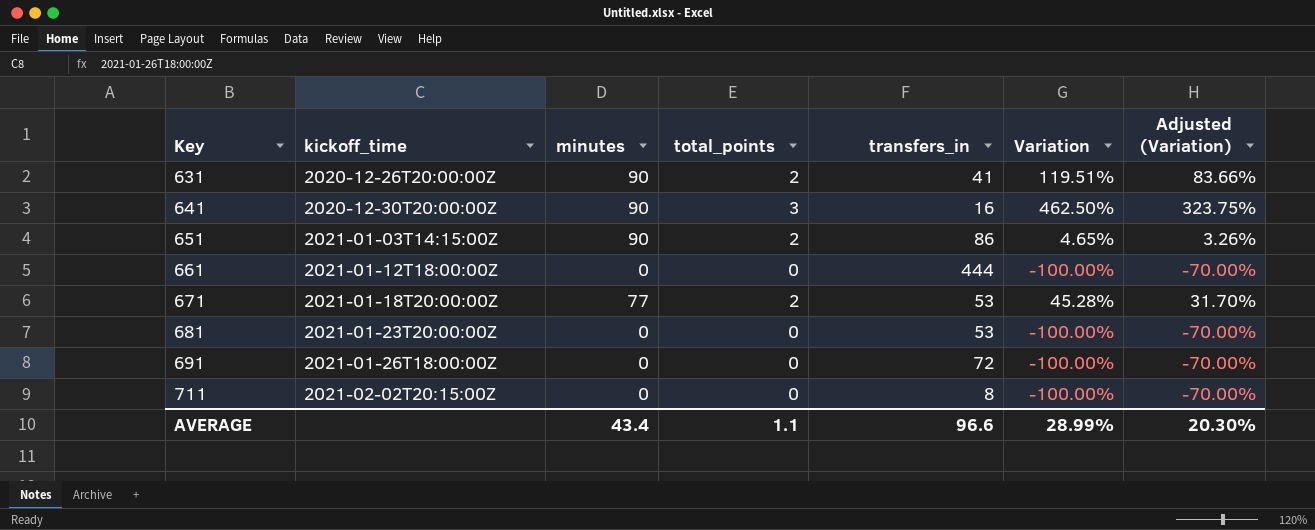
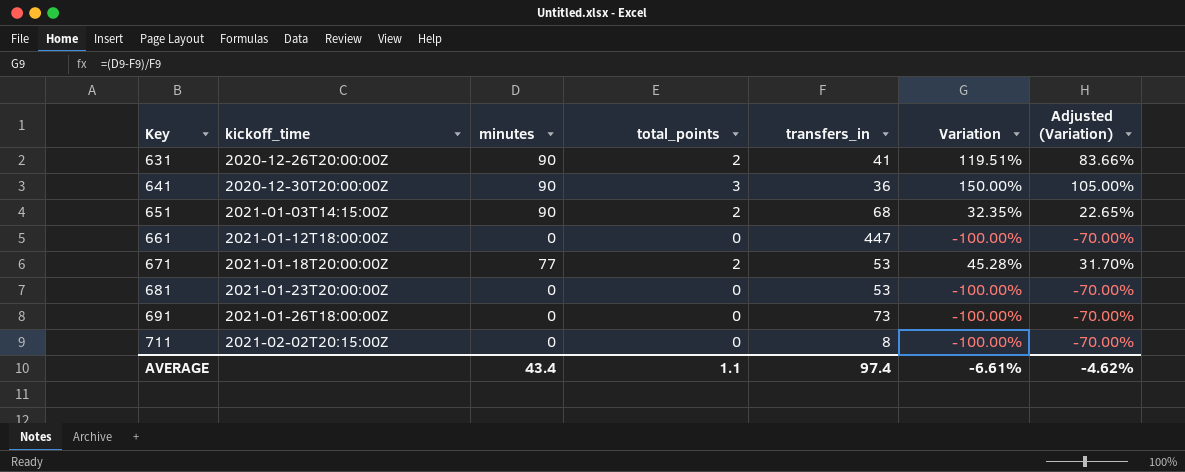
641 | transfers_in: 16 -> 36
641 | Variation: 462.50% -> 150.00%
641 | Adjusted (Variation): 323.75% -> 105.00%
651 | transfers_in: 86 -> 68
651 | Variation: 4.65% -> 32.35%
651 | Adjusted (Variation): 3.26% -> 22.65%
661 | transfers_in: 444 -> 447
691 | transfers_in: 72 -> 73
AVERAGE | transfers_in: 96.6 -> 97.4
AVERAGE | Variation: 28.99% -> -6.61%
AVERAGE | Adjusted (Variation): 20.30% -> -4.62%

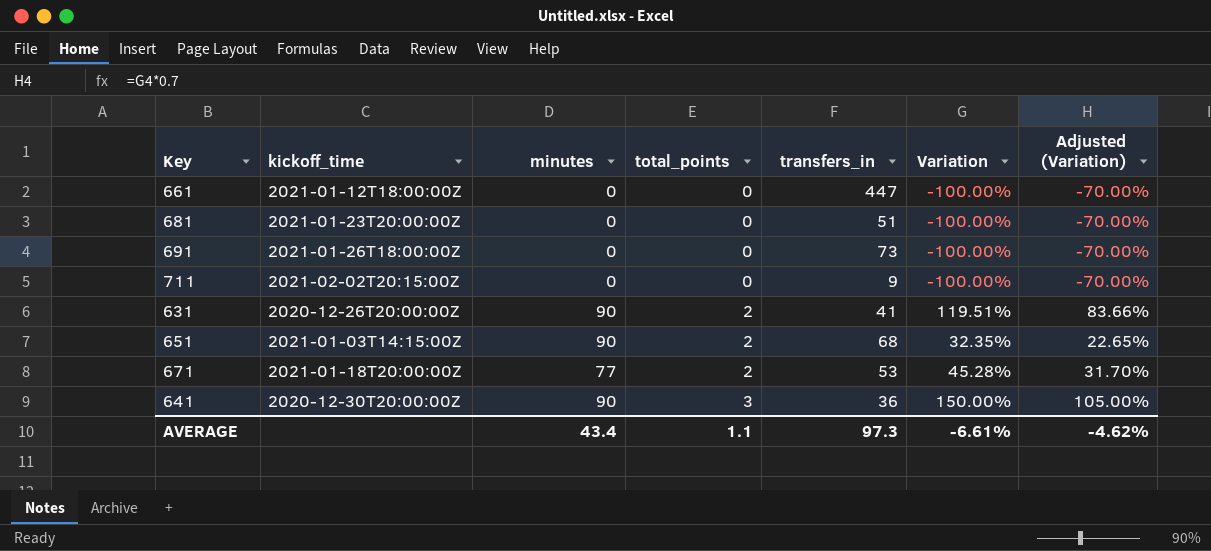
row order: Key ascending -> total_points ascending
681 | transfers_in: 53 -> 51
711 | transfers_in: 8 -> 9
AVERAGE | transfers_in: 97.4 -> 97.3

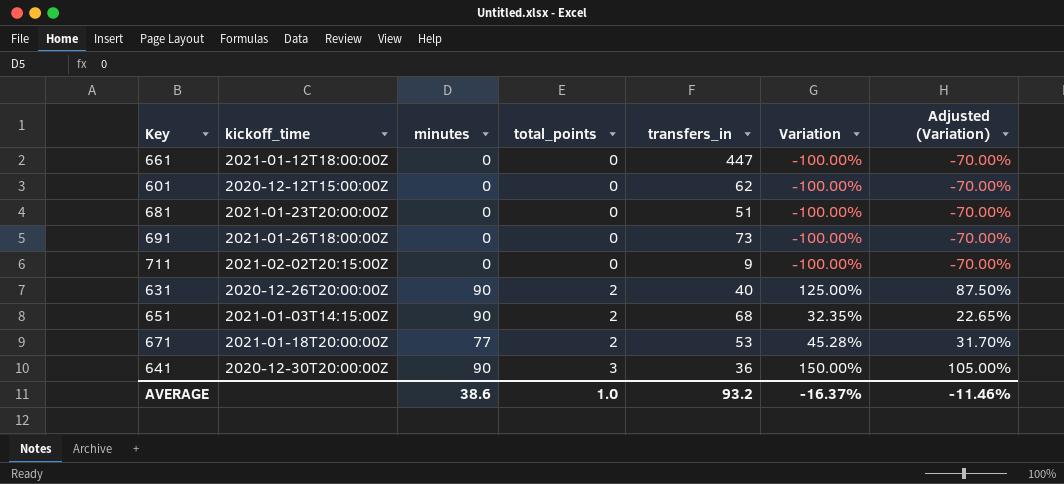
row 601: none -> 2020-12-12T15:00:00Z | 0 | 0 | 62 | -100.00% | -70.00%
631 | transfers_in: 41 -> 40
631 | Variation: 119.51% -> 125.00%
631 | Adjusted (Variation): 83.66% -> 87.50%
AVERAGE | minutes: 43.4 -> 38.6
AVERAGE | total_points: 1.1 -> 1.0
AVERAGE | transfers_in: 97.3 -> 93.2
AVERAGE | Variation: -6.61% -> -16.37%
AVERAGE | Adjusted (Variation): -4.62% -> -11.46%

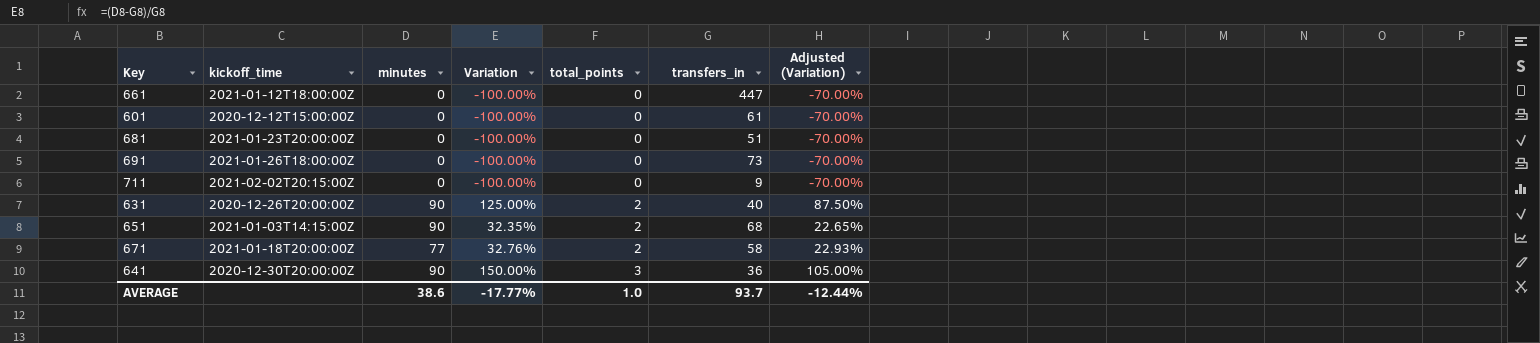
column Variation | position: 6 -> 4
601 | transfers_in: 62 -> 61
671 | Variation: 45.28% -> 32.76%
671 | transfers_in: 53 -> 58
671 | Adjusted (Variation): 31.70% -> 22.93%
AVERAGE | Variation: -16.37% -> -17.77%
AVERAGE | transfers_in: 93.2 -> 93.7
AVERAGE | Adjusted (Variation): -11.46% -> -12.44%

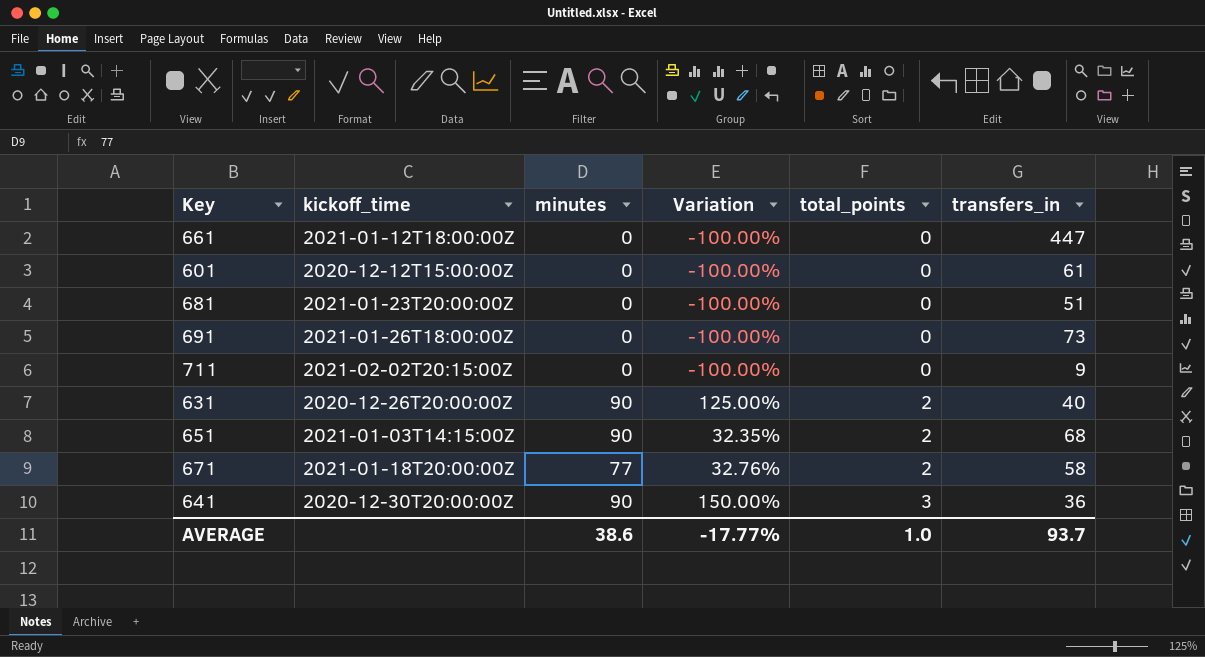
column Adjusted (Variation) | formula: [Variation] * 0.7 -> none

